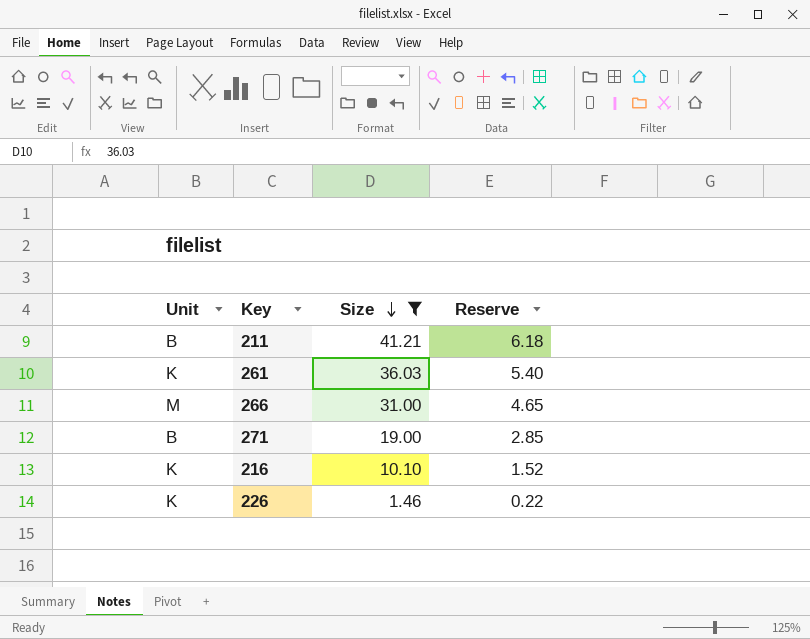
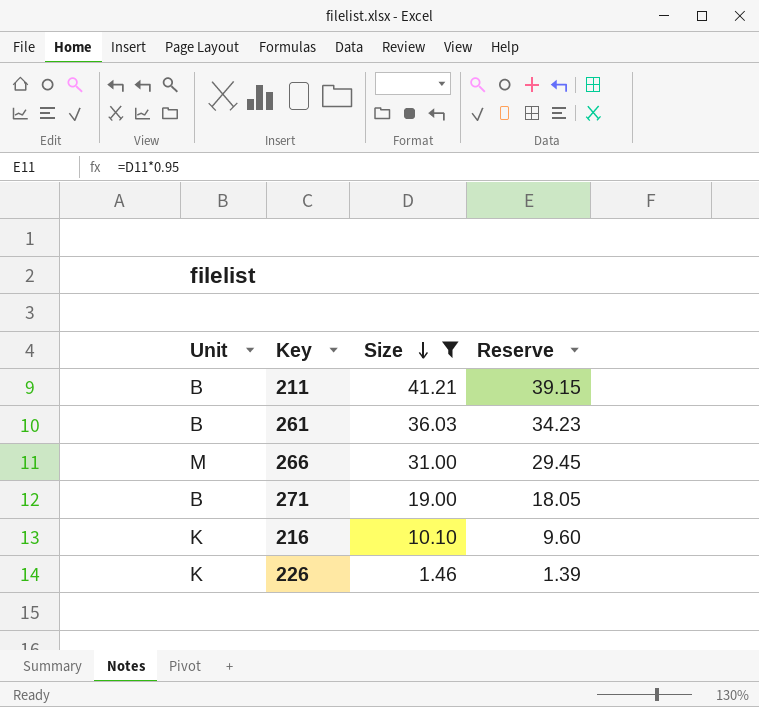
column Reserve | formula: [Size] * 0.15 -> [Size] * 0.95
261 | Unit: K -> B

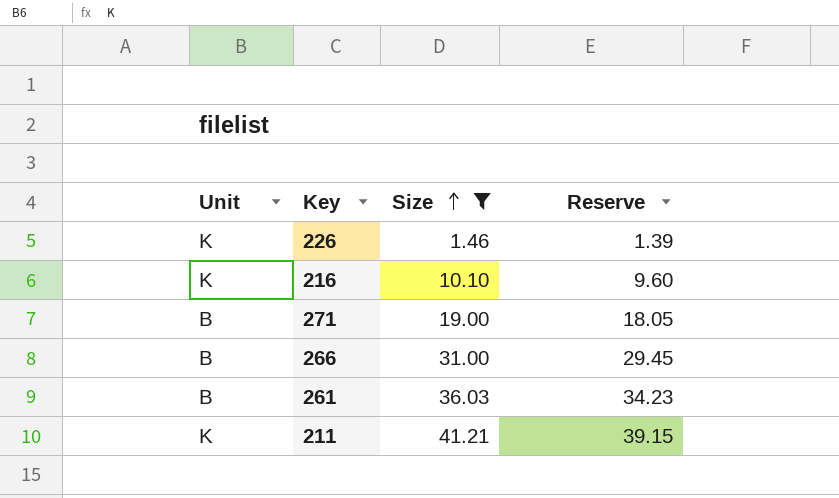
row order: Size descending -> Size ascending
266 | Unit: M -> B
211 | Unit: B -> K

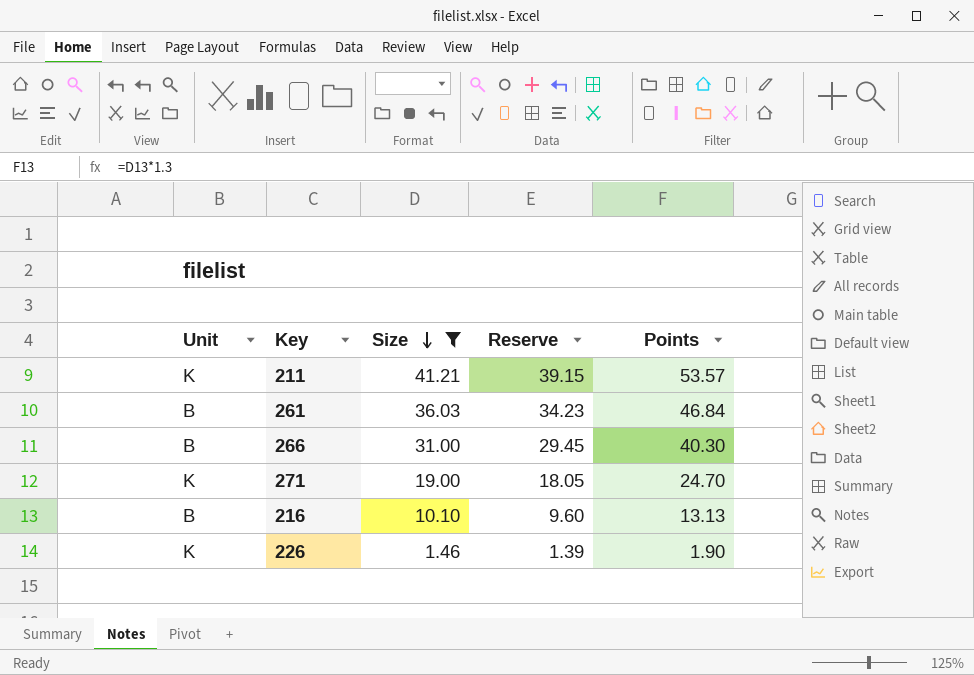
row order: Size ascending -> Size descending
column Points | formula: none -> [Size] * 1.3
271 | Unit: B -> K
216 | Unit: K -> B

